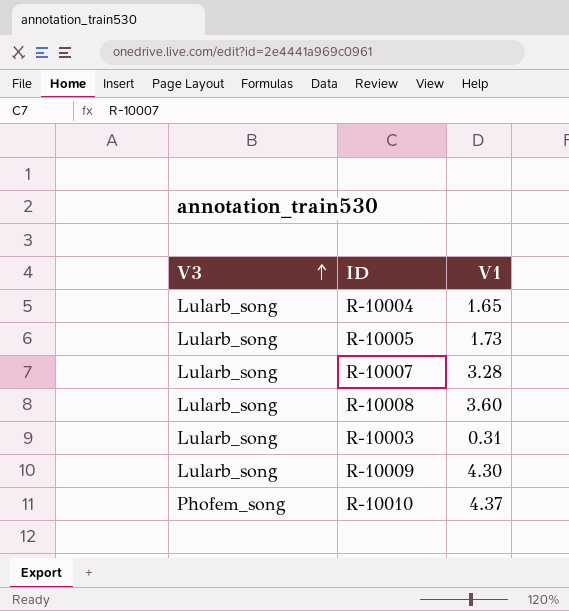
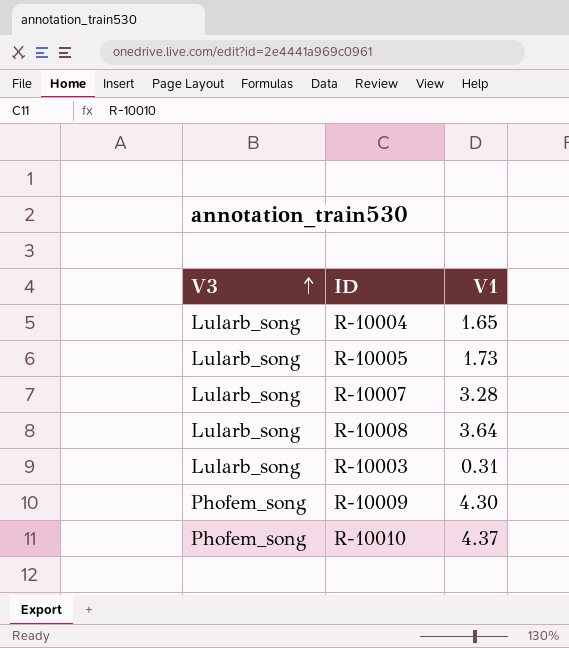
R-10008 | V1: 3.60 -> 3.64
R-10009 | V3: Lularb_song -> Phofem_song

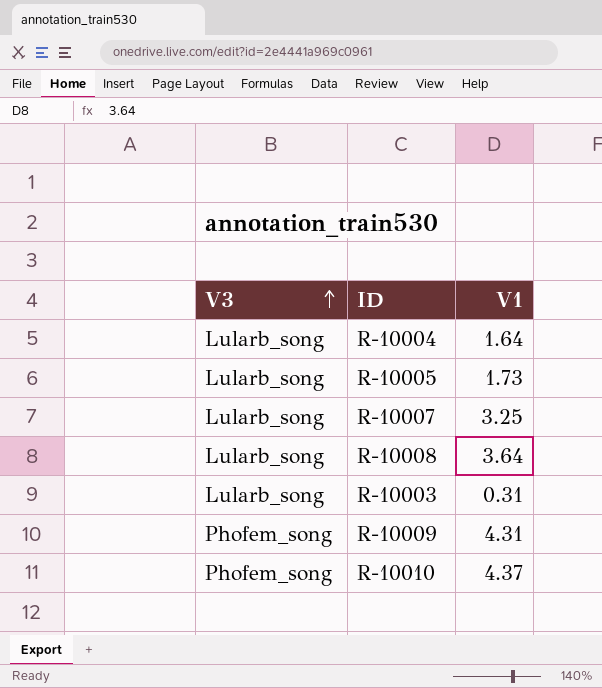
R-10004 | V1: 1.65 -> 1.64
R-10007 | V1: 3.28 -> 3.25
R-10009 | V1: 4.30 -> 4.31

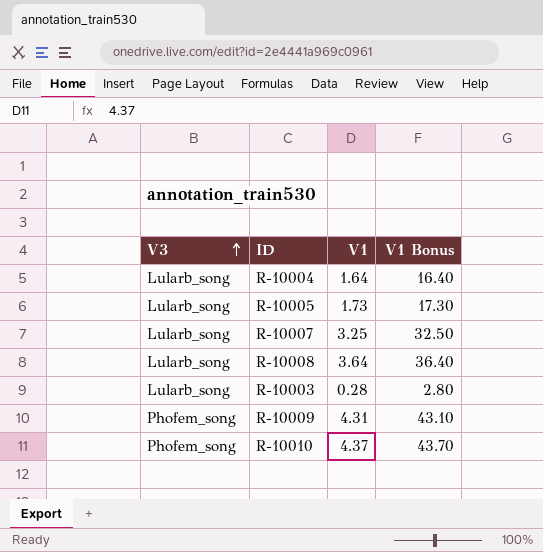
column V1 Bonus | formula: none -> [V1] * 10
R-10003 | V1: 0.31 -> 0.28

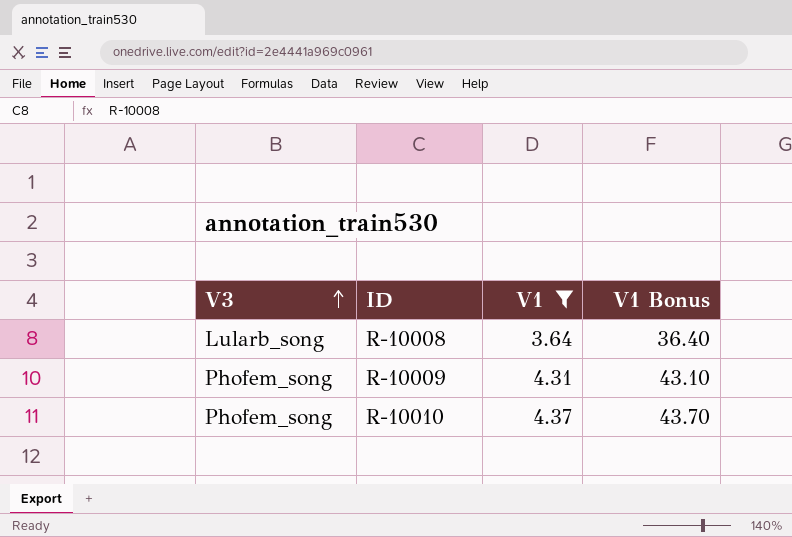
filter: none -> V1 >= 3.64

